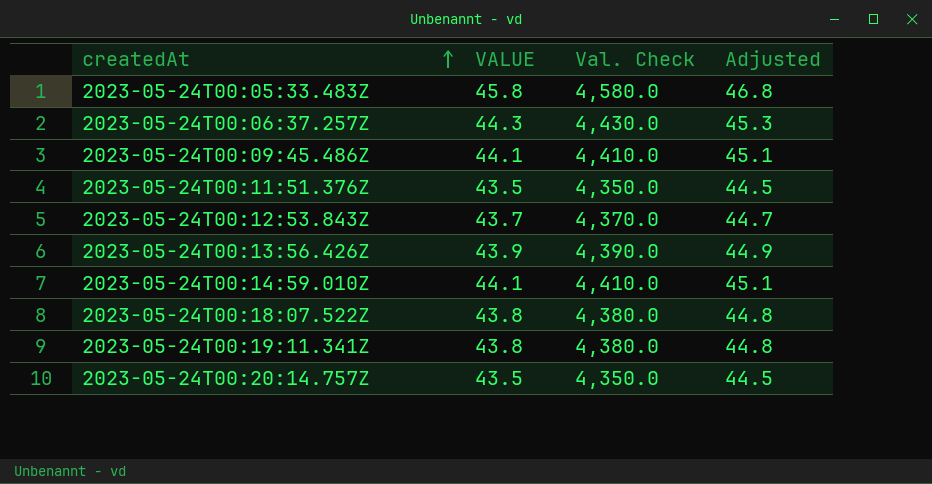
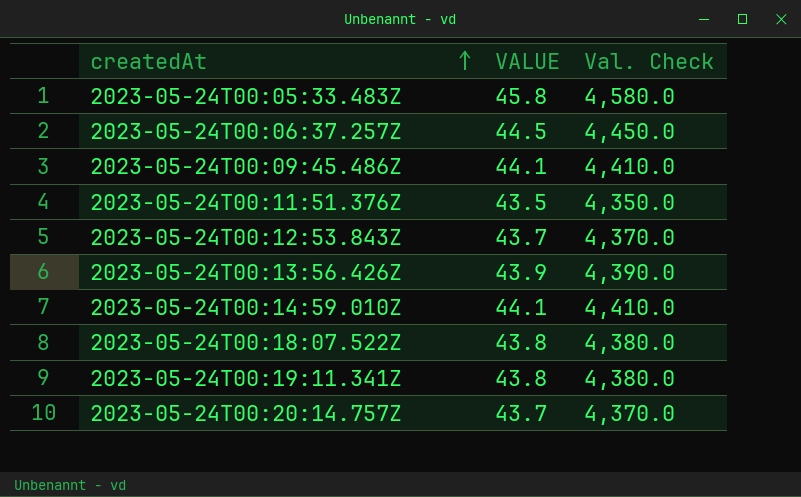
column Adjusted | formula: [VALUE] + 1 -> none
2023-05-24T00:06:37.257Z | VALUE: 44.3 -> 44.5
2023-05-24T00:06:37.257Z | Val. Check: 4,430.0 -> 4,450.0
2023-05-24T00:20:14.757Z | VALUE: 43.5 -> 43.7
2023-05-24T00:20:14.757Z | Val. Check: 4,350.0 -> 4,370.0

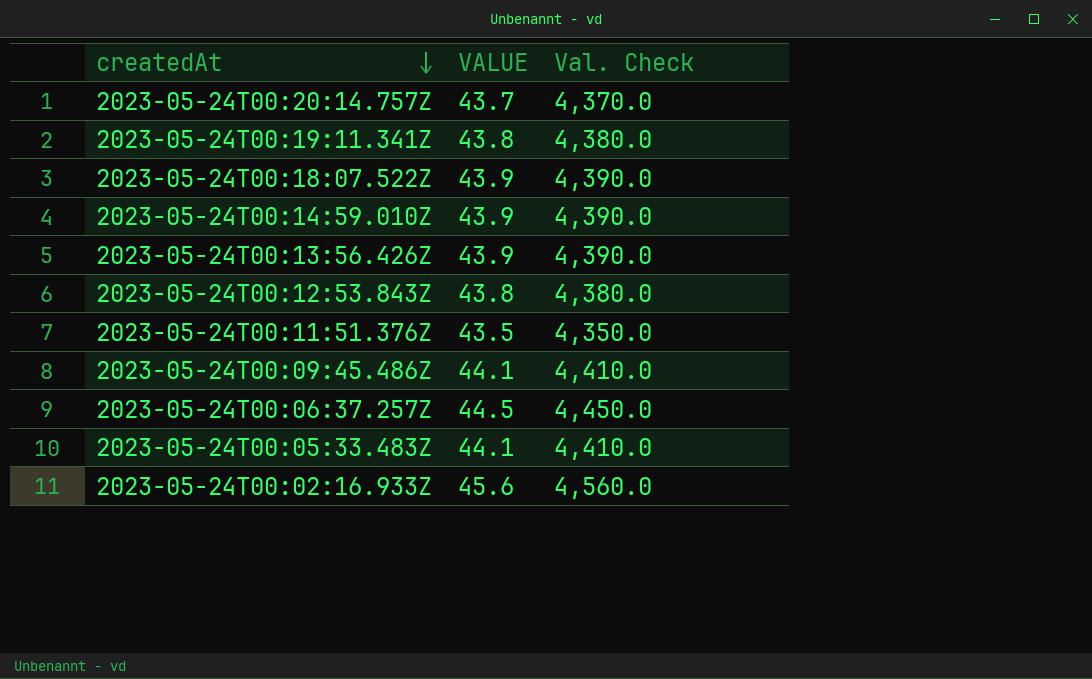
row order: createdAt ascending -> createdAt descending
2023-05-24T00:18:07.522Z | VALUE: 43.8 -> 43.9
2023-05-24T00:18:07.522Z | Val. Check: 4,380.0 -> 4,390.0
2023-05-24T00:14:59.010Z | VALUE: 44.1 -> 43.9
2023-05-24T00:14:59.010Z | Val. Check: 4,410.0 -> 4,390.0
2023-05-24T00:12:53.843Z | VALUE: 43.7 -> 43.8
2023-05-24T00:12:53.843Z | Val. Check: 4,370.0 -> 4,380.0
2023-05-24T00:05:33.483Z | VALUE: 45.8 -> 44.1
2023-05-24T00:05:33.483Z | Val. Check: 4,580.0 -> 4,410.0
row 2023-05-24T00:02:16.933Z: none -> 45.6 | 4,560.0

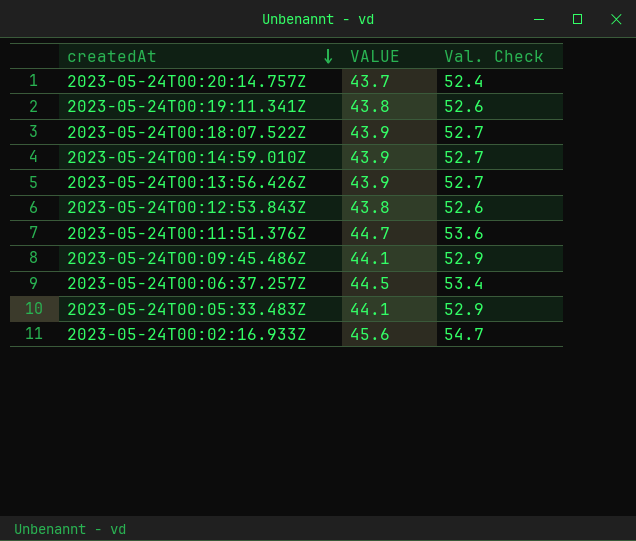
column Val. Check | formula: [VALUE] * 100 -> [VALUE] * 1.2
2023-05-24T00:11:51.376Z | VALUE: 43.5 -> 44.7

